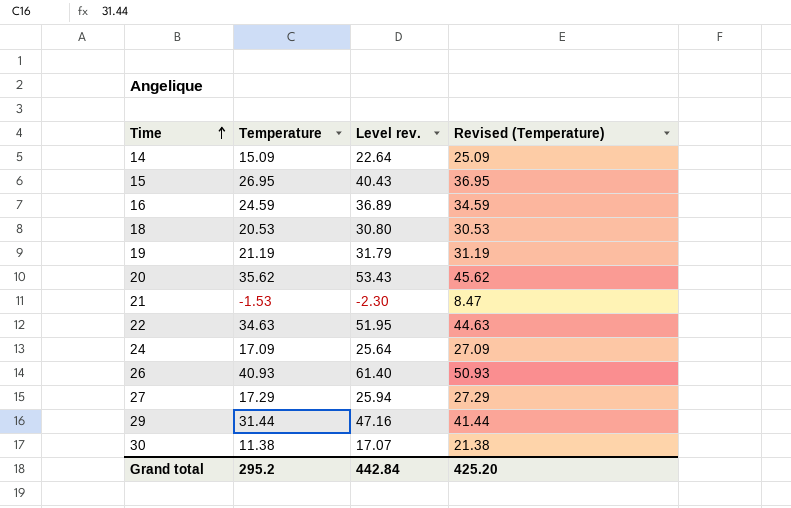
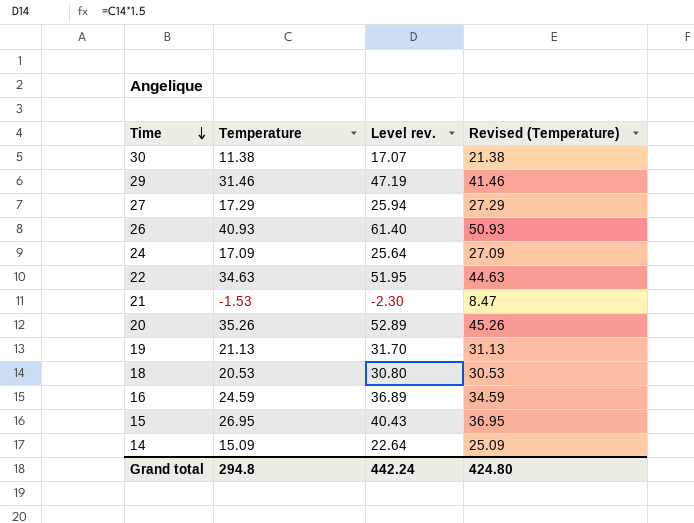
row order: Time ascending -> Time descending
29 | Temperature: 31.44 -> 31.46
29 | Level rev.: 47.16 -> 47.19
29 | Revised (Temperature): 41.44 -> 41.46
20 | Temperature: 35.62 -> 35.26
20 | Level rev.: 53.43 -> 52.89
20 | Revised (Temperature): 45.62 -> 45.26
19 | Temperature: 21.19 -> 21.13
19 | Level rev.: 31.79 -> 31.70
19 | Revised (Temperature): 31.19 -> 31.13
Grand total | Temperature: 295.2 -> 294.8
Grand total | Level rev.: 442.84 -> 442.24
Grand total | Revised (Temperature): 425.20 -> 424.80

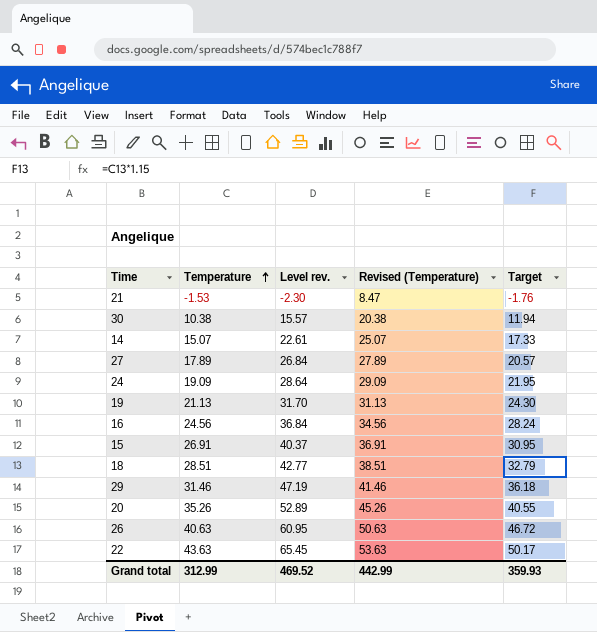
row order: Time descending -> Temperature ascending
column Target | formula: none -> [Temperature] * 1.15
30 | Temperature: 11.38 -> 10.38
30 | Level rev.: 17.07 -> 15.57
30 | Revised (Temperature): 21.38 -> 20.38
14 | Temperature: 15.09 -> 15.07
14 | Level rev.: 22.64 -> 22.61
14 | Revised (Temperature): 25.09 -> 25.07
27 | Temperature: 17.29 -> 17.89
27 | Level rev.: 25.94 -> 26.84
27 | Revised (Temperature): 27.29 -> 27.89
24 | Temperature: 17.09 -> 19.09
24 | Level rev.: 25.64 -> 28.64
24 | Revised (Temperature): 27.09 -> 29.09
16 | Temperature: 24.59 -> 24.56
16 | Level rev.: 36.89 -> 36.84
16 | Revised (Temperature): 34.59 -> 34.56
15 | Temperature: 26.95 -> 26.91
15 | Level rev.: 40.43 -> 40.37
15 | Revised (Temperature): 36.95 -> 36.91
18 | Temperature: 20.53 -> 28.51
18 | Level rev.: 30.80 -> 42.77
18 | Revised (Temperature): 30.53 -> 38.51
26 | Temperature: 40.93 -> 40.63
26 | Level rev.: 61.40 -> 60.95
26 | Revised (Temperature): 50.93 -> 50.63
22 | Temperature: 34.63 -> 43.63
22 | Level rev.: 51.95 -> 65.45
22 | Revised (Temperature): 44.63 -> 53.63
Grand total | Temperature: 294.8 -> 312.99
Grand total | Level rev.: 442.24 -> 469.52
Grand total | Revised (Temperature): 424.80 -> 442.99

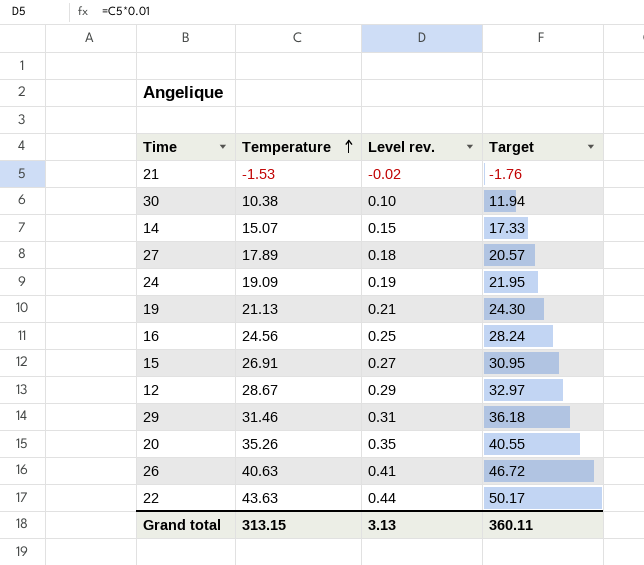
column Revised (Temperature) | formula: [Temperature] + 10 -> none
column Level rev. | formula: [Temperature] * 1.5 -> [Temperature] * 0.01
row 18: 28.51 | 42.77 | 38.51 | 32.79 -> none
row 12: none -> 28.67 | 0.29 | 32.97
Grand total | Temperature: 312.99 -> 313.15
Grand total | Level rev.: 469.52 -> 3.13
Grand total | Target: 359.93 -> 360.11

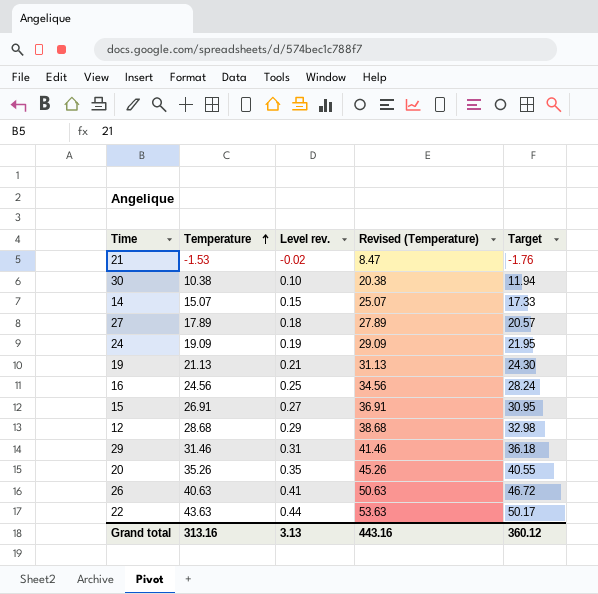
column Revised (Temperature) | formula: none -> [Temperature] + 10
12 | Temperature: 28.67 -> 28.68
12 | Target: 32.97 -> 32.98
Grand total | Temperature: 313.15 -> 313.16
Grand total | Target: 360.11 -> 360.12

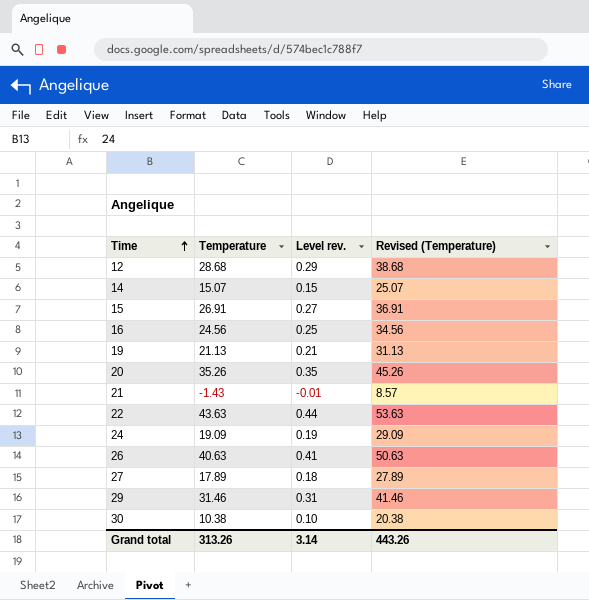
row order: Temperature ascending -> Time ascending
column Target | formula: [Temperature] * 1.15 -> none
21 | Temperature: -1.53 -> -1.43
21 | Level rev.: -0.02 -> -0.01
21 | Revised (Temperature): 8.47 -> 8.57
Grand total | Temperature: 313.16 -> 313.26
Grand total | Level rev.: 3.13 -> 3.14
Grand total | Revised (Temperature): 443.16 -> 443.26

